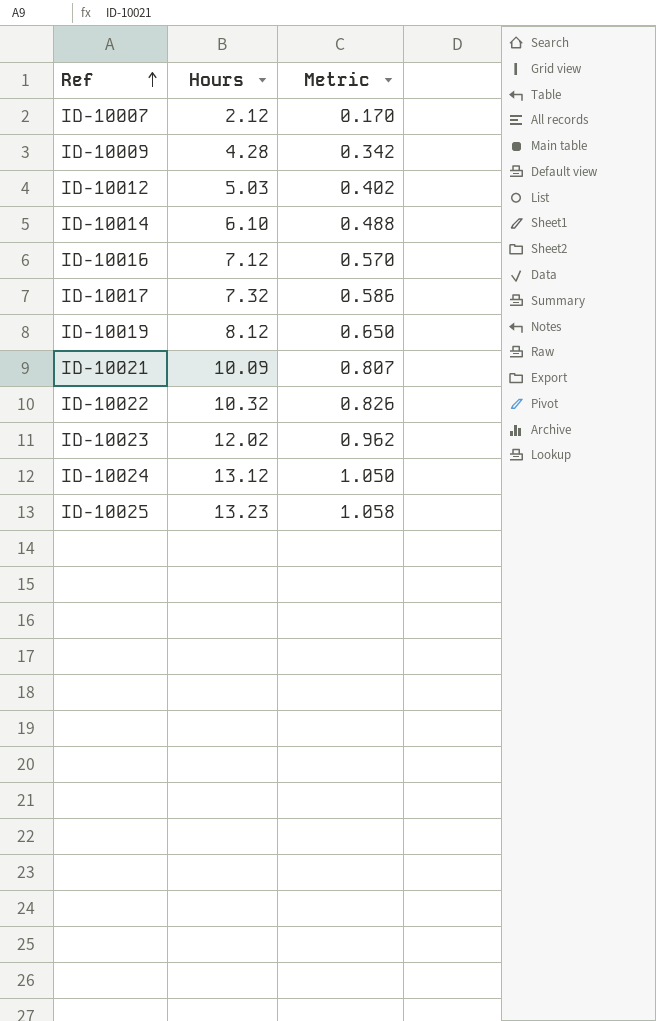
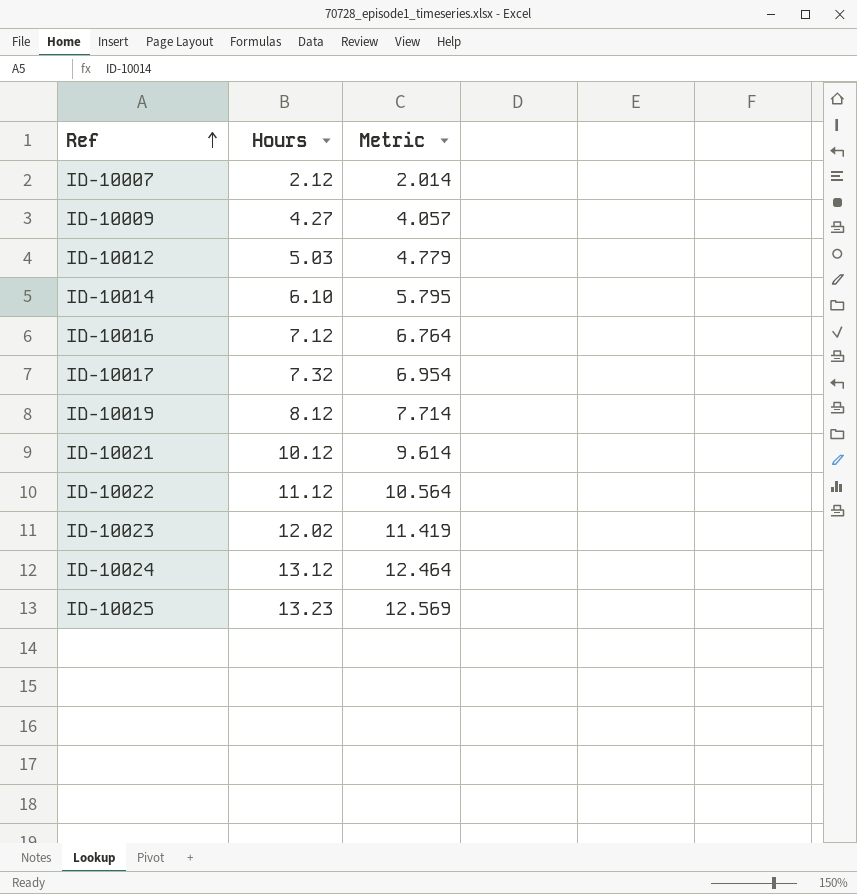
column Metric | formula: [Hours] * 0.08 -> [Hours] * 0.95
ID-10009 | Hours: 4.28 -> 4.27
ID-10021 | Hours: 10.09 -> 10.12
ID-10022 | Hours: 10.32 -> 11.12

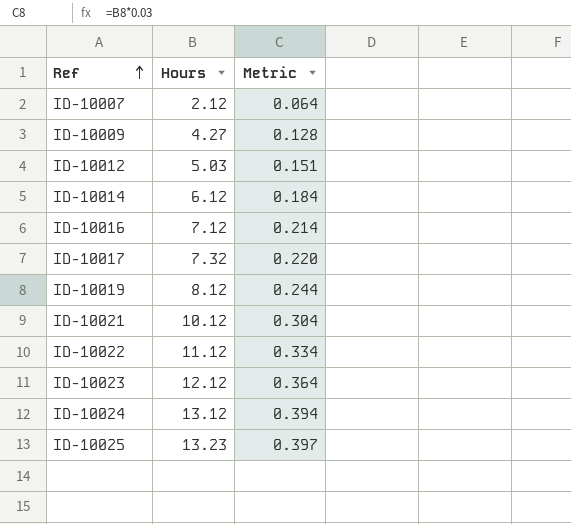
column Metric | formula: [Hours] * 0.95 -> [Hours] * 0.03
ID-10014 | Hours: 6.10 -> 6.12
ID-10023 | Hours: 12.02 -> 12.12

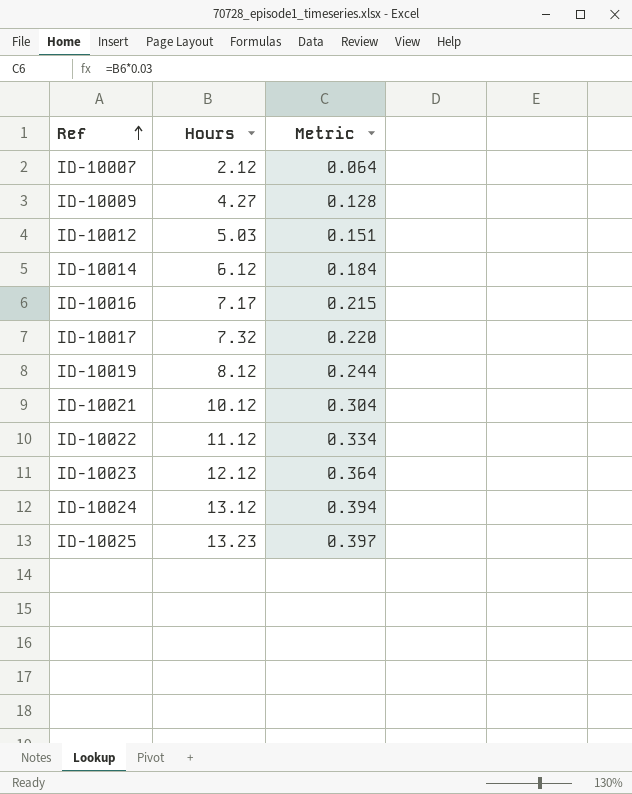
ID-10016 | Hours: 7.12 -> 7.17
ID-10016 | Metric: 0.214 -> 0.215

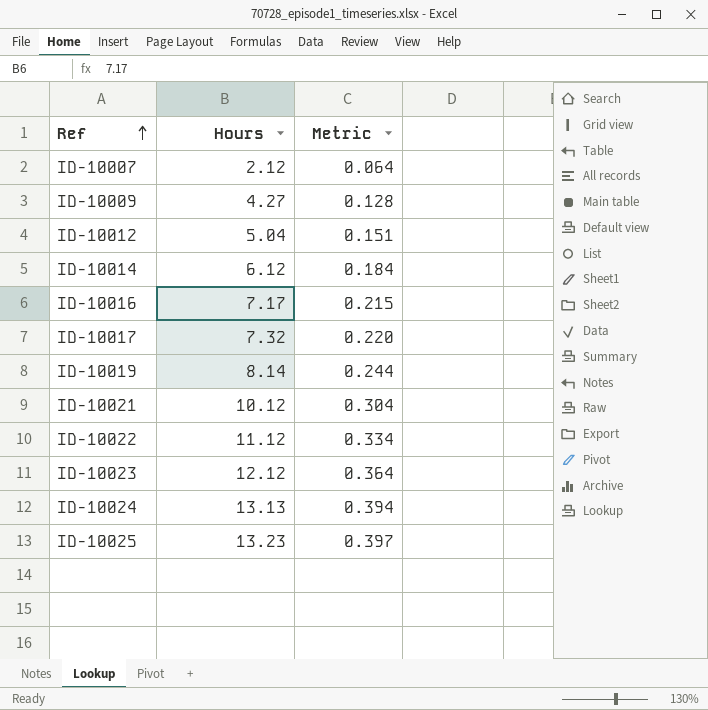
ID-10012 | Hours: 5.03 -> 5.04
ID-10019 | Hours: 8.12 -> 8.14
ID-10024 | Hours: 13.12 -> 13.13

